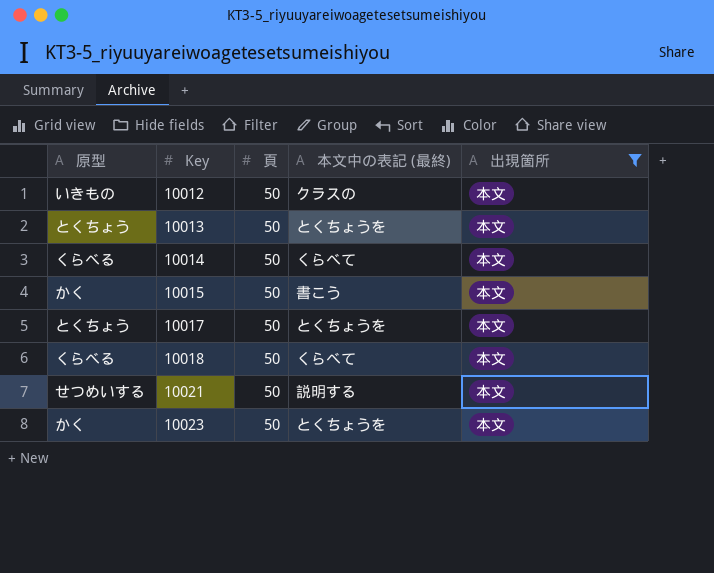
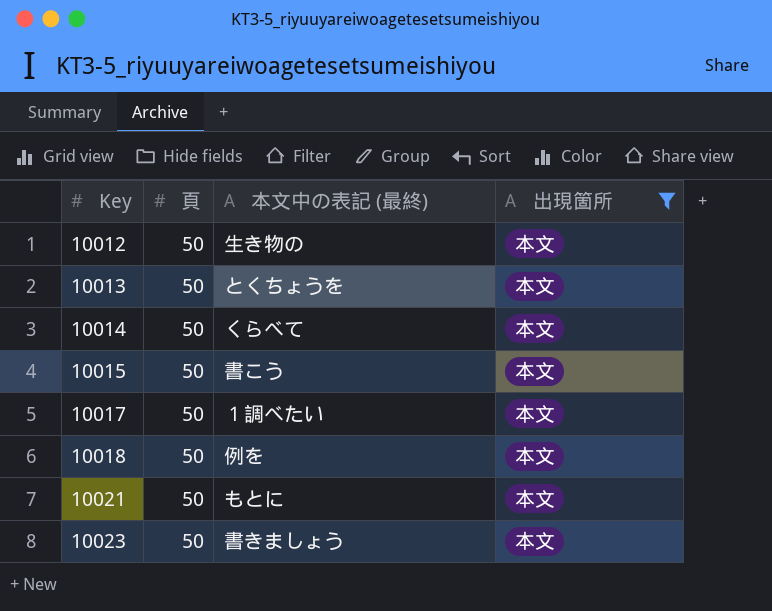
column 原型 | position: 1 -> none
10012 | 本文中の表記 (最終): クラスの -> 生き物の
10017 | 本文中の表記 (最終): とくちょうを -> １調べたい
10018 | 本文中の表記 (最終): くらべて -> 例を
10021 | 本文中の表記 (最終): 説明する -> もとに
10023 | 本文中の表記 (最終): とくちょうを -> 書きましょう

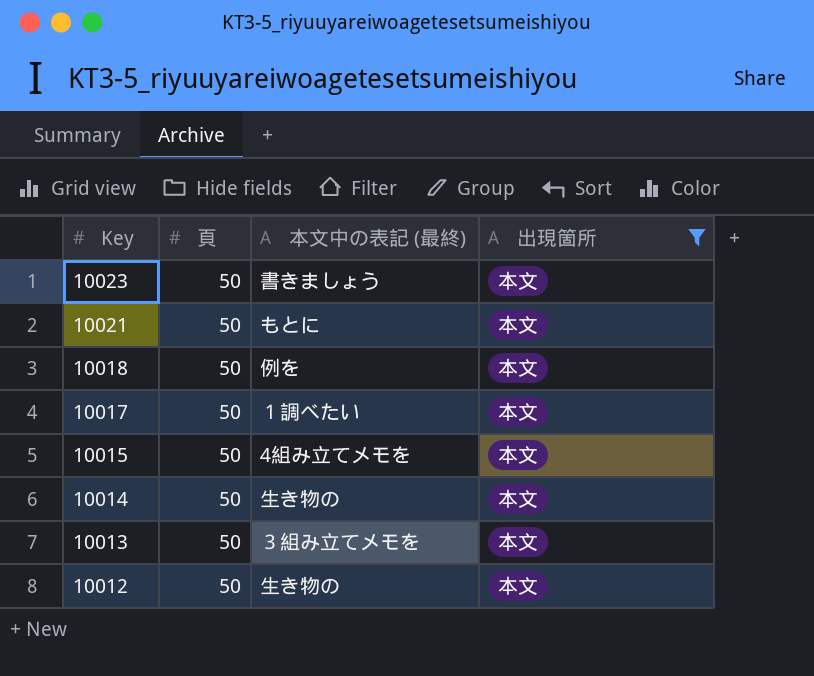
row order: Key ascending -> Key descending
10015 | 本文中の表記 (最終): 書こう -> 4組み立てメモを
10014 | 本文中の表記 (最終): くらべて -> 生き物の
10013 | 本文中の表記 (最終): とくちょうを -> ３組み立てメモを

